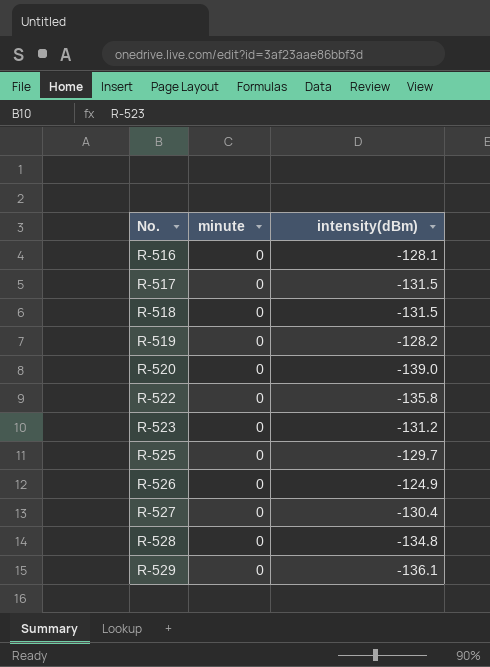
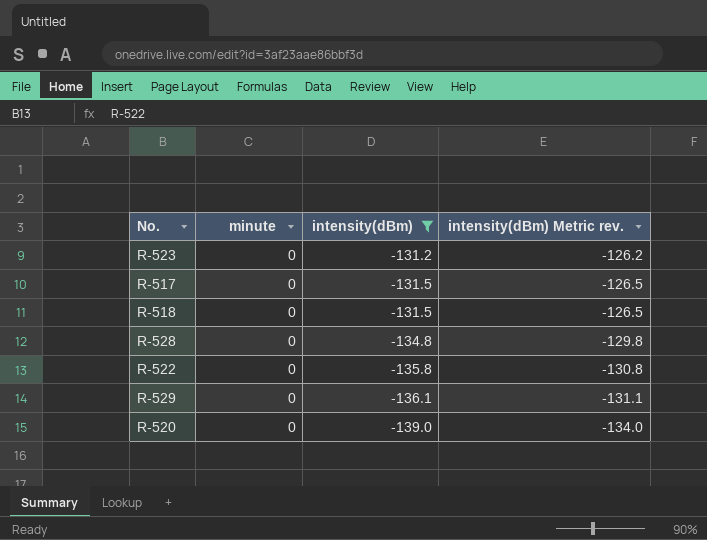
filter: none -> intensity(dBm) <= -131.2
row order: No. ascending -> intensity(dBm) descending
column intensity(dBm) Metric rev. | formula: none -> [intensity(dBm)] + 5

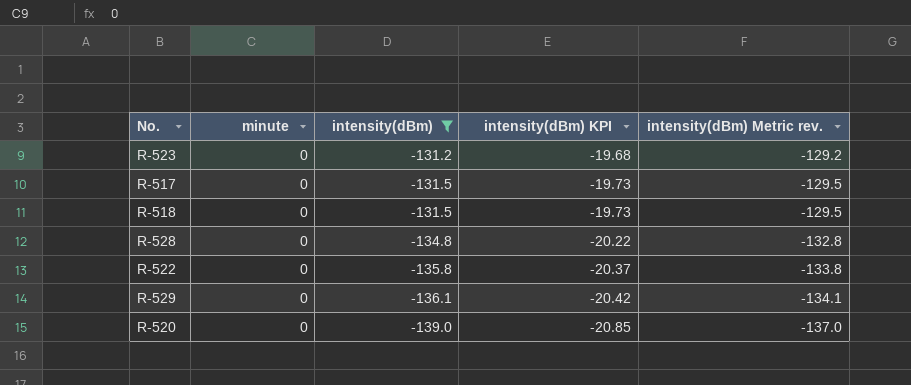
column intensity(dBm) KPI | formula: none -> [intensity(dBm)] * 0.15
column intensity(dBm) Metric rev. | formula: [intensity(dBm)] + 5 -> [intensity(dBm)] + 2

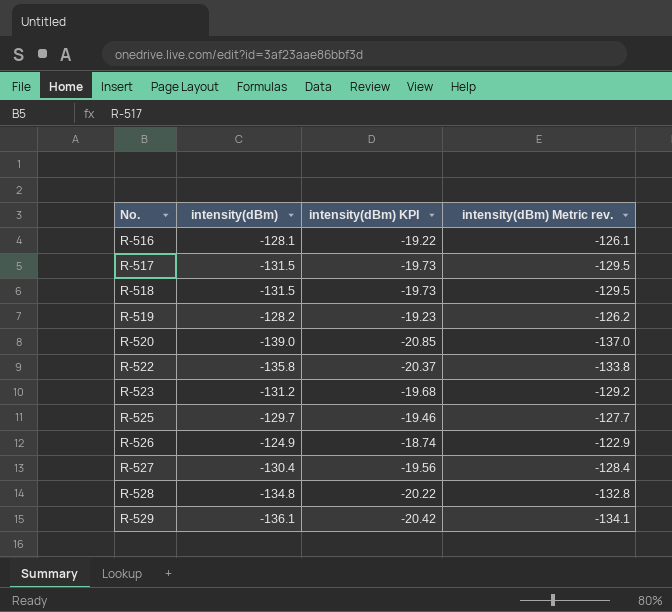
filter: intensity(dBm) <= -131.2 -> none
row order: intensity(dBm) descending -> No. ascending
column minute | position: 2 -> none

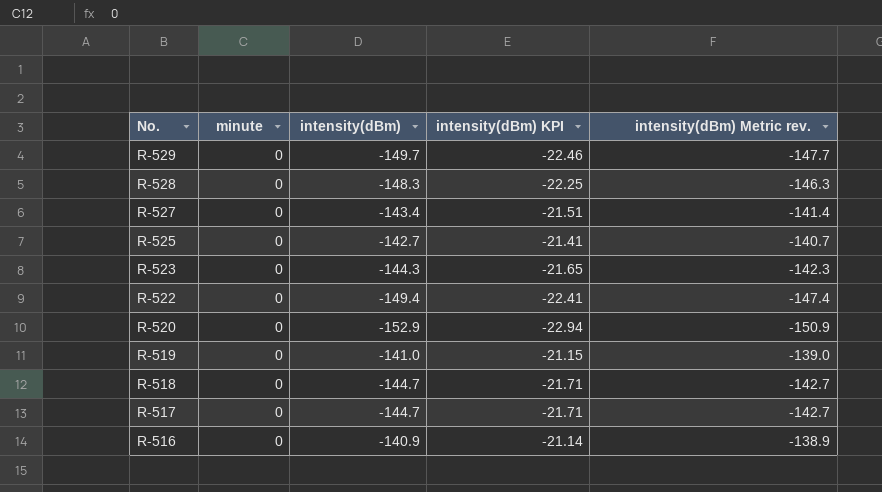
row order: No. ascending -> No. descending
column minute | position: none -> 2
row R-526: -124.9 | -18.74 | -122.9 -> none
R-529 | intensity(dBm): -136.1 -> -149.7
R-529 | intensity(dBm) KPI: -20.42 -> -22.46
R-529 | intensity(dBm) Metric rev.: -134.1 -> -147.7
R-528 | intensity(dBm): -134.8 -> -148.3
R-528 | intensity(dBm) KPI: -20.22 -> -22.25
R-528 | intensity(dBm) Metric rev.: -132.8 -> -146.3
R-527 | intensity(dBm): -130.4 -> -143.4
R-527 | intensity(dBm) KPI: -19.56 -> -21.51
R-527 | intensity(dBm) Metric rev.: -128.4 -> -141.4
R-525 | intensity(dBm): -129.7 -> -142.7
R-525 | intensity(dBm) KPI: -19.46 -> -21.41
R-525 | intensity(dBm) Metric rev.: -127.7 -> -140.7
R-523 | intensity(dBm): -131.2 -> -144.3
R-523 | intensity(dBm) KPI: -19.68 -> -21.65
R-523 | intensity(dBm) Metric rev.: -129.2 -> -142.3
R-522 | intensity(dBm): -135.8 -> -149.4
R-522 | intensity(dBm) KPI: -20.37 -> -22.41
R-522 | intensity(dBm) Metric rev.: -133.8 -> -147.4
R-520 | intensity(dBm): -139.0 -> -152.9
R-520 | intensity(dBm) KPI: -20.85 -> -22.94
R-520 | intensity(dBm) Metric rev.: -137.0 -> -150.9
R-519 | intensity(dBm): -128.2 -> -141.0
R-519 | intensity(dBm) KPI: -19.23 -> -21.15
R-519 | intensity(dBm) Metric rev.: -126.2 -> -139.0
R-518 | intensity(dBm): -131.5 -> -144.7
R-518 | intensity(dBm) KPI: -19.73 -> -21.71
R-518 | intensity(dBm) Metric rev.: -129.5 -> -142.7
R-517 | intensity(dBm): -131.5 -> -144.7
R-517 | intensity(dBm) KPI: -19.73 -> -21.71
R-517 | intensity(dBm) Metric rev.: -129.5 -> -142.7
R-516 | intensity(dBm): -128.1 -> -140.9
R-516 | intensity(dBm) KPI: -19.22 -> -21.14
R-516 | intensity(dBm) Metric rev.: -126.1 -> -138.9

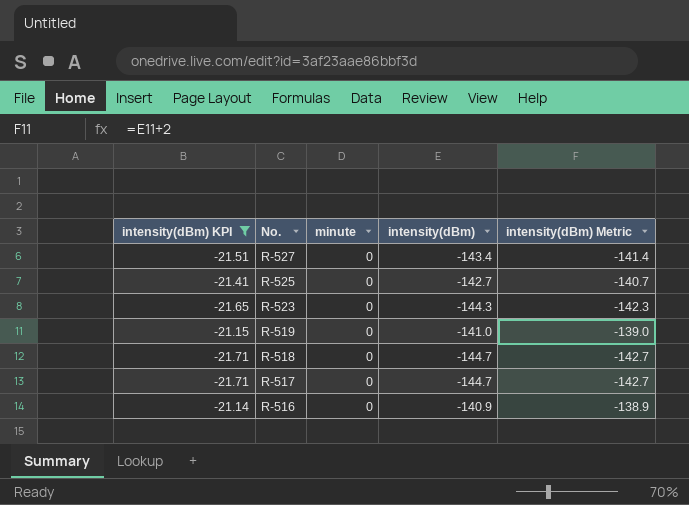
filter: none -> intensity(dBm) KPI >= -21.71
column intensity(dBm) KPI | position: 4 -> 1
column name: intensity(dBm) Metric rev. -> intensity(dBm) Metric

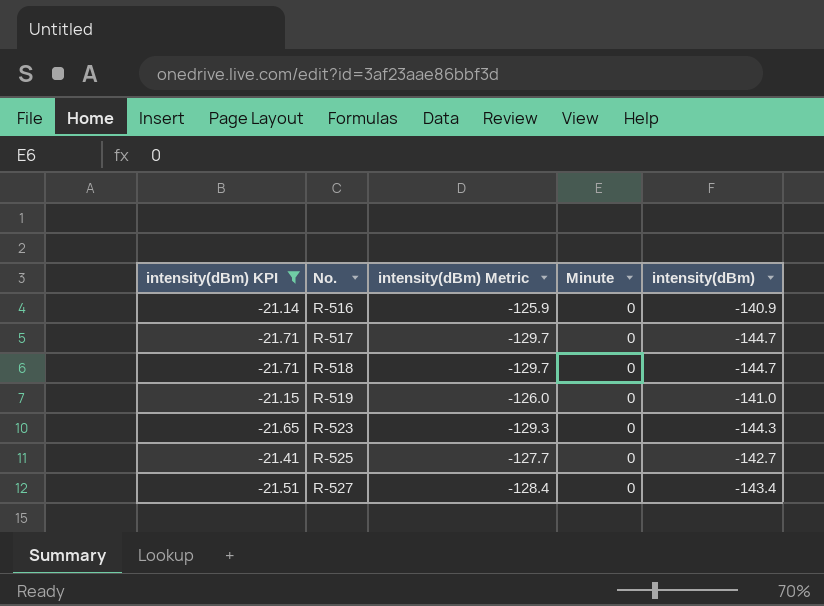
row order: No. descending -> No. ascending
column intensity(dBm) Metric | formula: [intensity(dBm)] + 2 -> [intensity(dBm)] + 15
column intensity(dBm) Metric | position: 5 -> 3
column name: minute -> Minute

